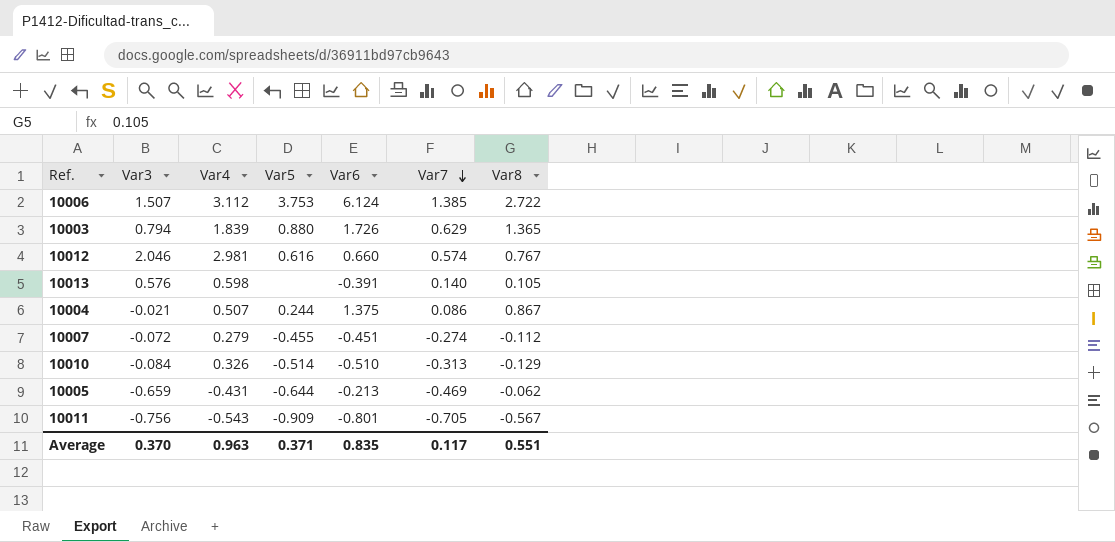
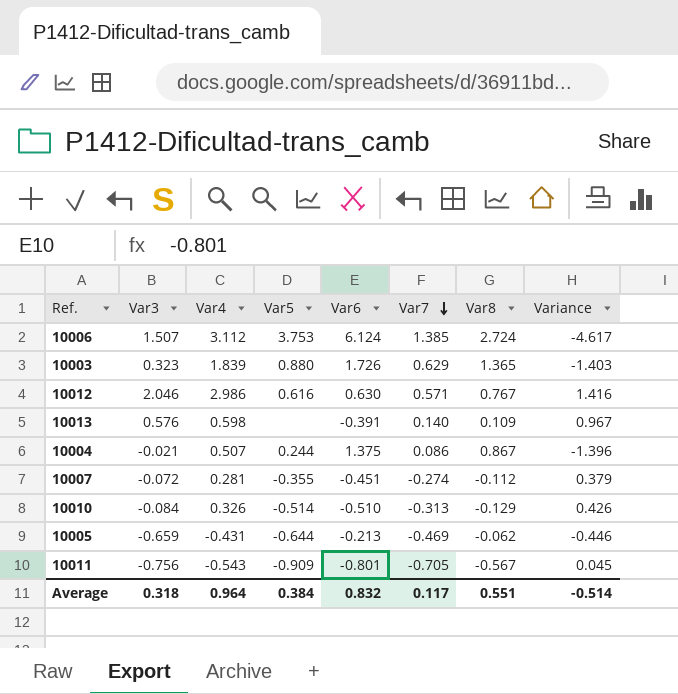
column Variance | formula: none -> [Var3] - [Var6]
10006 | Var8: 2.722 -> 2.724
10003 | Var3: 0.794 -> 0.323
10012 | Var4: 2.981 -> 2.986
10012 | Var6: 0.660 -> 0.630
10012 | Var7: 0.574 -> 0.571
10013 | Var8: 0.105 -> 0.109
10007 | Var4: 0.279 -> 0.281
10007 | Var5: -0.455 -> -0.355
Average | Var3: 0.370 -> 0.318
Average | Var4: 0.963 -> 0.964
Average | Var5: 0.371 -> 0.384
Average | Var6: 0.835 -> 0.832

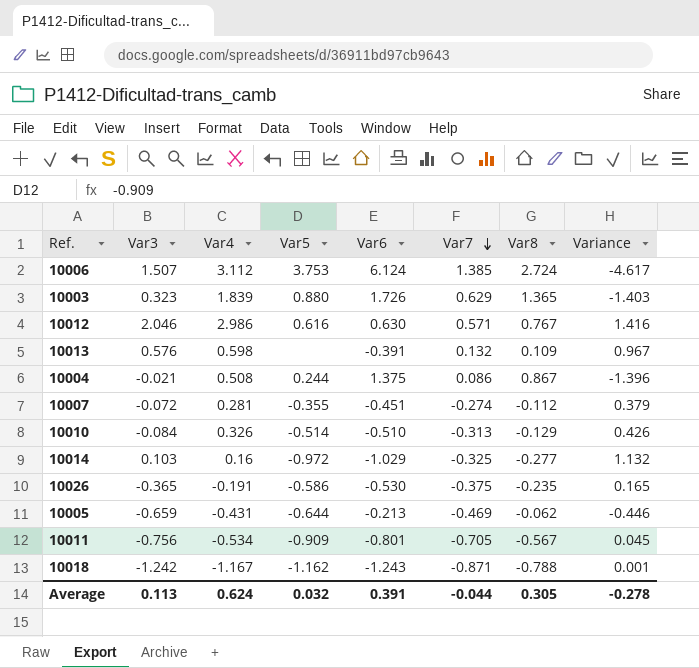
10013 | Var7: 0.140 -> 0.132
10004 | Var4: 0.507 -> 0.508
row 10014: none -> 0.103 | 0.16 | -0.972 | -1.029 | -0.325 | -0.277 | 1.132
row 10026: none -> -0.365 | -0.191 | -0.586 | -0.530 | -0.375 | -0.235 | 0.165
10011 | Var4: -0.543 -> -0.534
row 10018: none -> -1.242 | -1.167 | -1.162 | -1.243 | -0.871 | -0.788 | 0.001
Average | Var3: 0.318 -> 0.113
Average | Var4: 0.964 -> 0.624
Average | Var5: 0.384 -> 0.032
Average | Var6: 0.832 -> 0.391
Average | Var7: 0.117 -> -0.044
Average | Var8: 0.551 -> 0.305
Average | Variance: -0.514 -> -0.278

